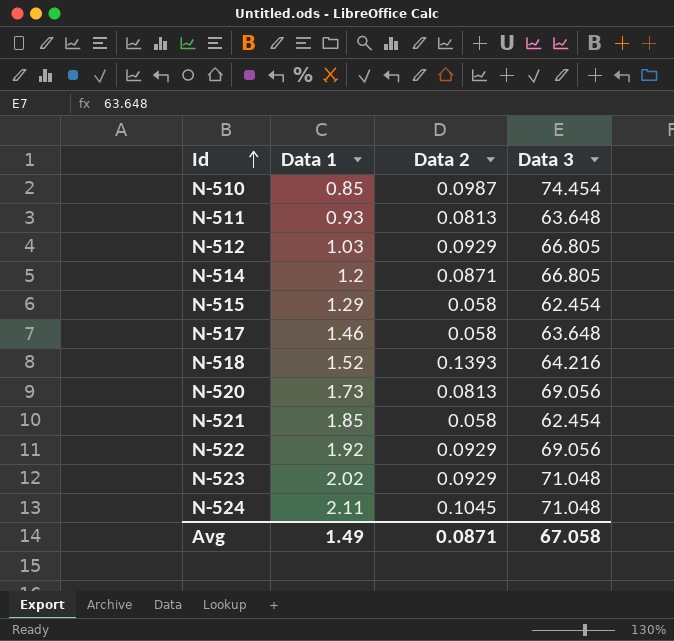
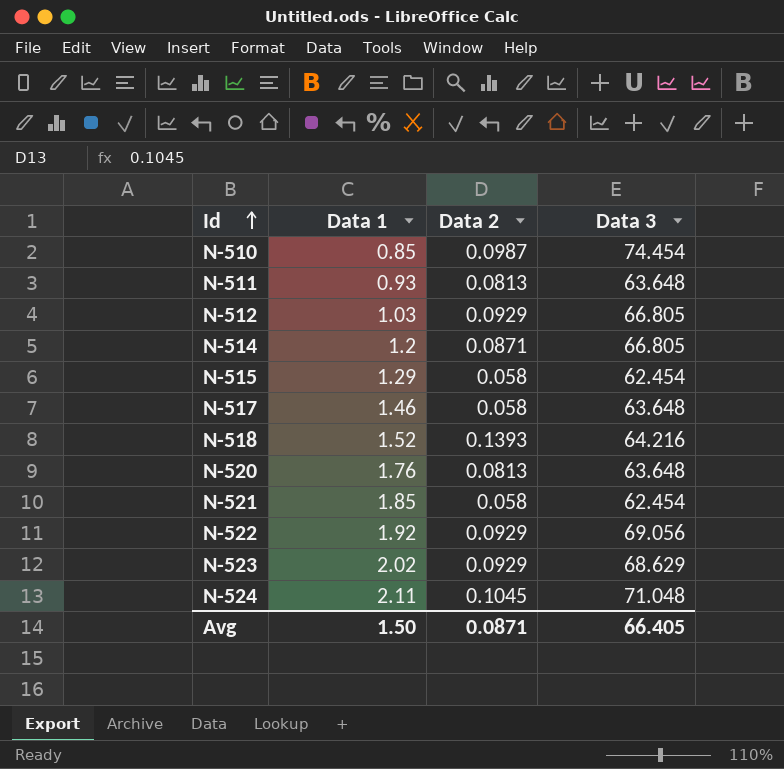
N-520 | Data 1: 1.73 -> 1.76
N-520 | Data 3: 69.056 -> 63.648
N-523 | Data 3: 71.048 -> 68.629
Avg | Data 1: 1.49 -> 1.50
Avg | Data 3: 67.058 -> 66.405

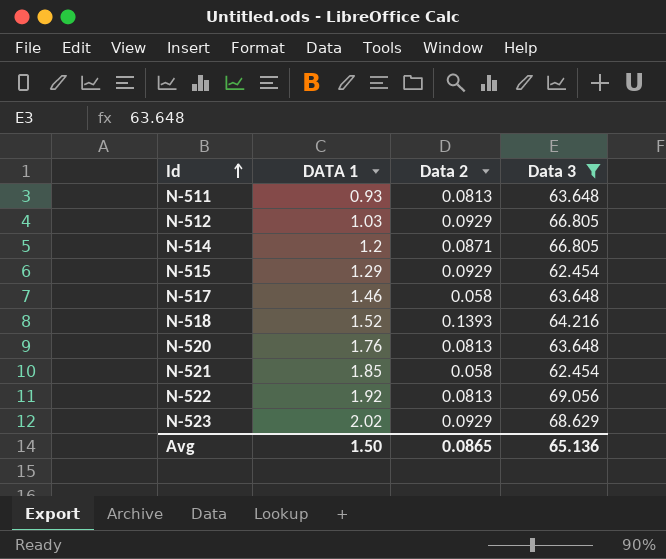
filter: none -> Data 3 <= 69.056
column name: Data 1 -> DATA 1
N-515 | Data 2: 0.058 -> 0.0929
N-522 | Data 2: 0.0929 -> 0.0813
Avg | Data 2: 0.0871 -> 0.0865
Avg | Data 3: 66.405 -> 65.136

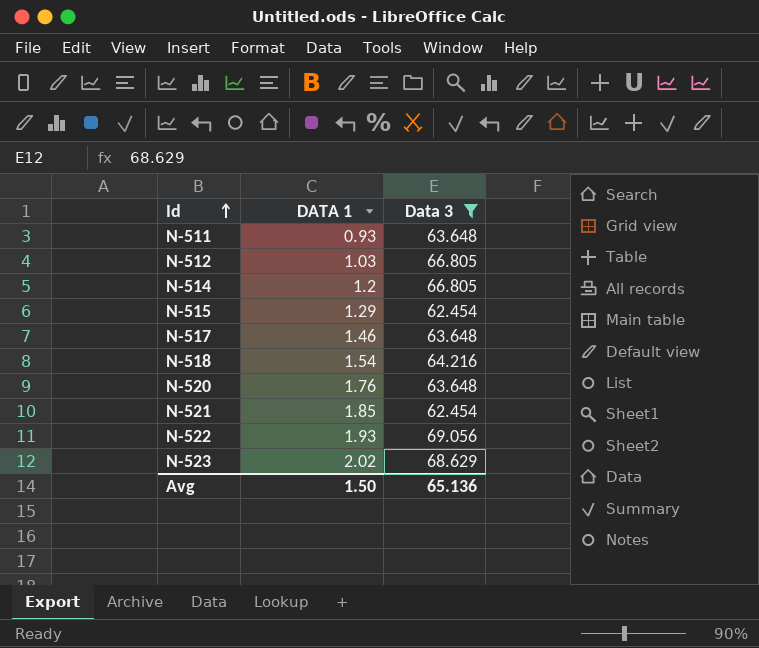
column Data 2 | position: 3 -> none
N-518 | DATA 1: 1.52 -> 1.54
N-522 | DATA 1: 1.92 -> 1.93

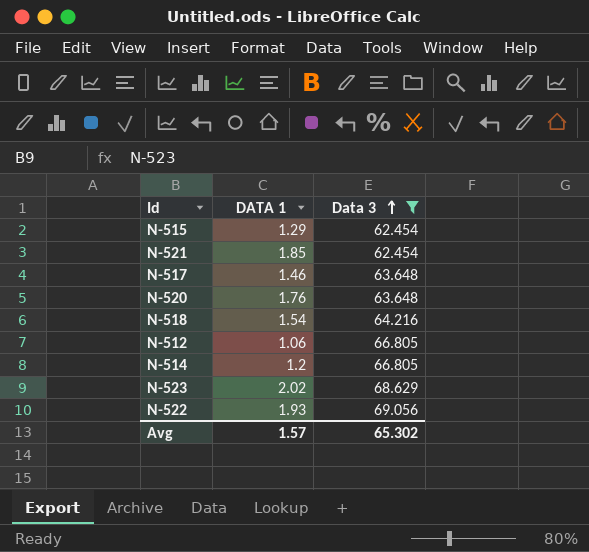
row order: Id ascending -> Data 3 ascending
row N-511: 0.93 | 63.648 -> none
N-512 | DATA 1: 1.03 -> 1.06
Avg | DATA 1: 1.50 -> 1.57
Avg | Data 3: 65.136 -> 65.302

